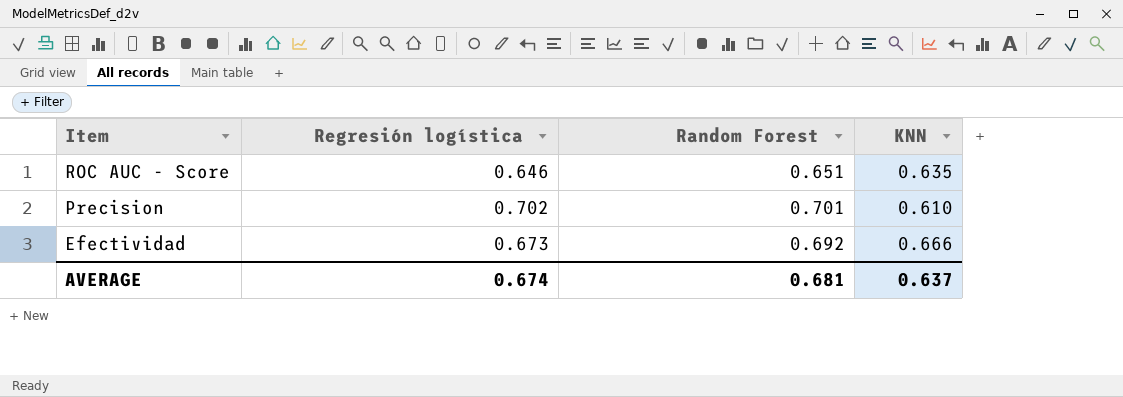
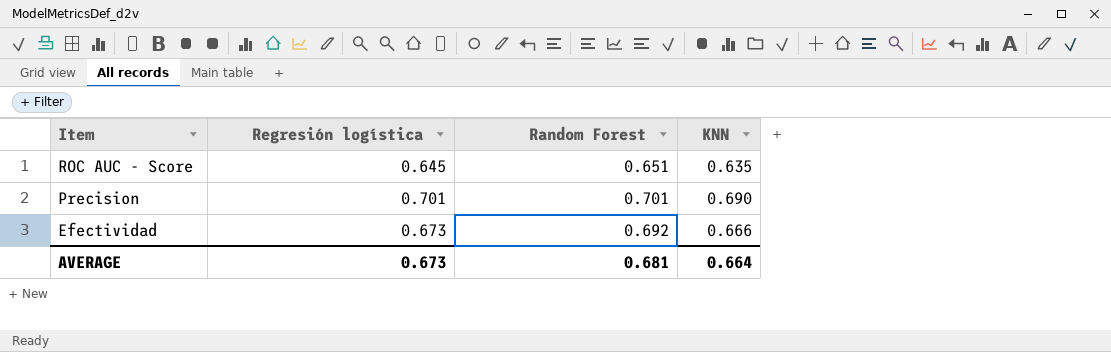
ROC AUC - Score | Regresión logística: 0.646 -> 0.645
Precision | Regresión logística: 0.702 -> 0.701
Precision | KNN: 0.610 -> 0.690
AVERAGE | Regresión logística: 0.674 -> 0.673
AVERAGE | KNN: 0.637 -> 0.664

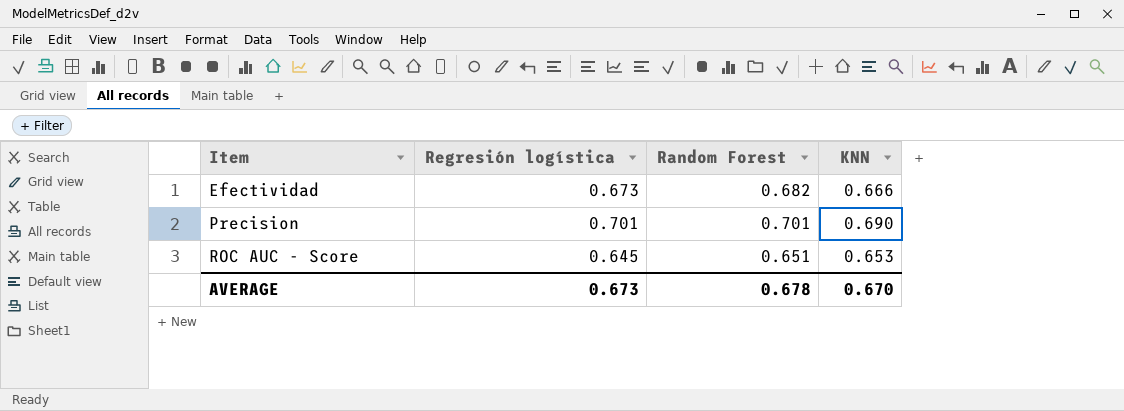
row order: Item descending -> Item ascending
Efectividad | Random Forest: 0.692 -> 0.682
ROC AUC - Score | KNN: 0.635 -> 0.653
AVERAGE | Random Forest: 0.681 -> 0.678
AVERAGE | KNN: 0.664 -> 0.670

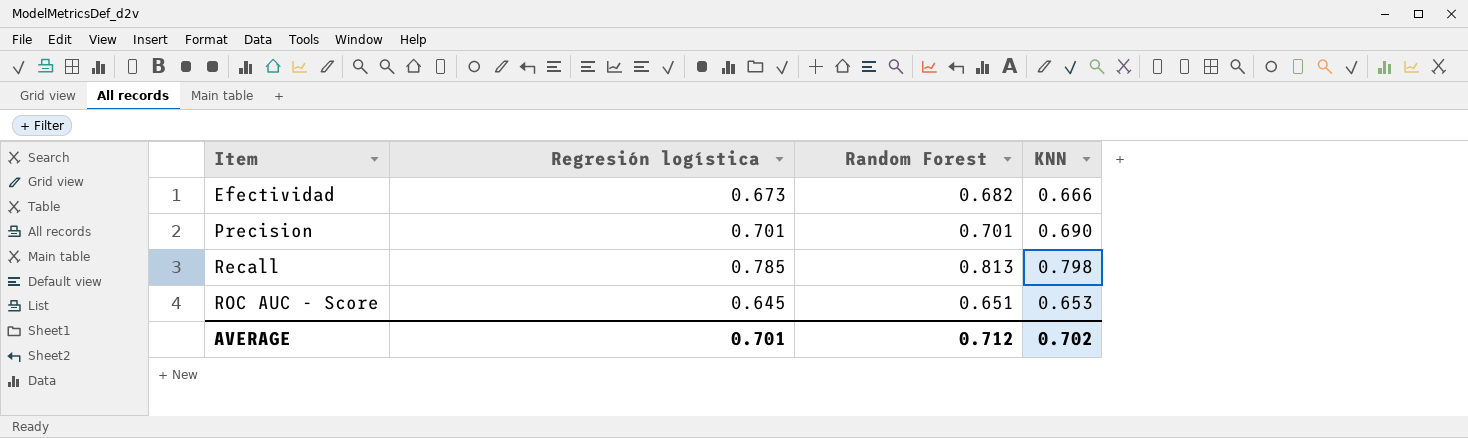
row Recall: none -> 0.785 | 0.813 | 0.798
AVERAGE | Regresión logística: 0.673 -> 0.701
AVERAGE | Random Forest: 0.678 -> 0.712
AVERAGE | KNN: 0.670 -> 0.702

